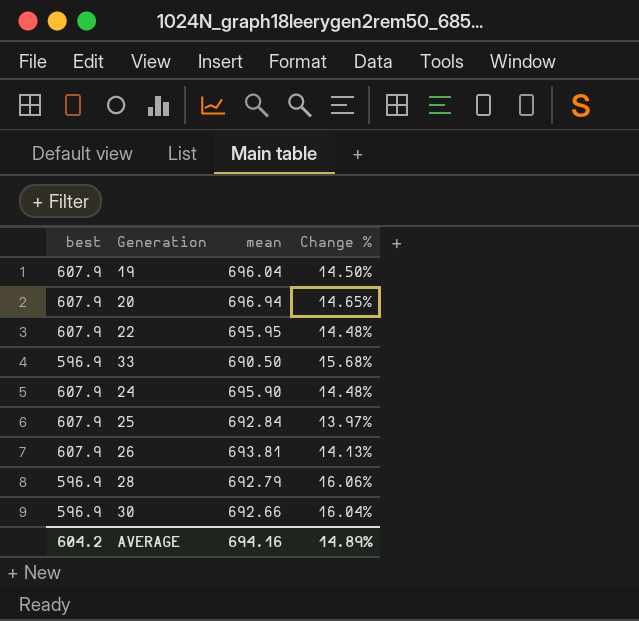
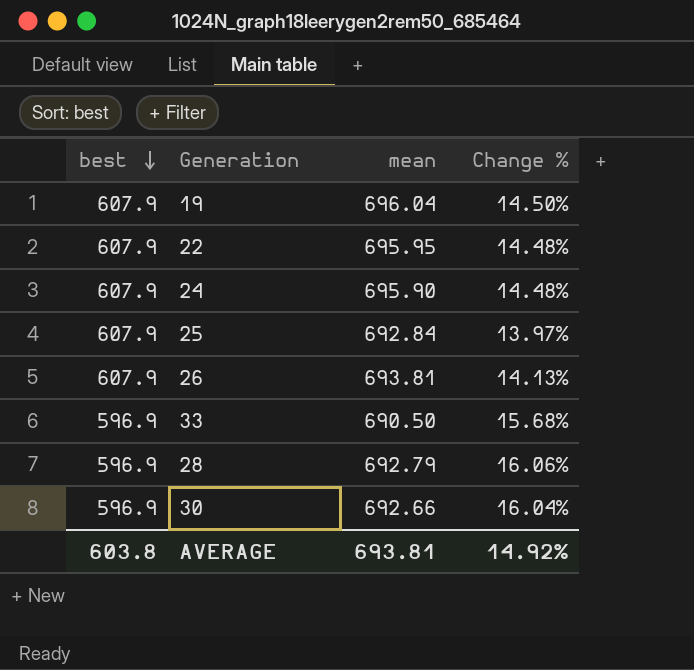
row order: none -> best descending
row 20: 607.9 | 696.94 | 14.65% -> none
AVERAGE | best: 604.2 -> 603.8
AVERAGE | mean: 694.16 -> 693.81
AVERAGE | Change %: 14.89% -> 14.92%

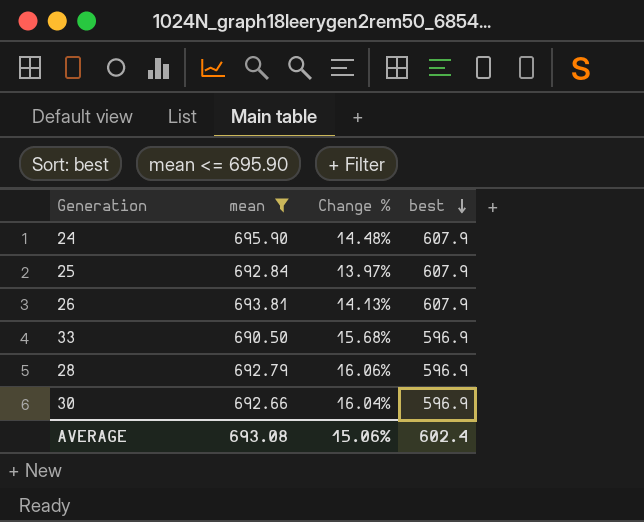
filter: none -> mean <= 695.90
column best | position: 1 -> 4
AVERAGE | mean: 693.81 -> 693.08
AVERAGE | Change %: 14.92% -> 15.06%
AVERAGE | best: 603.8 -> 602.4

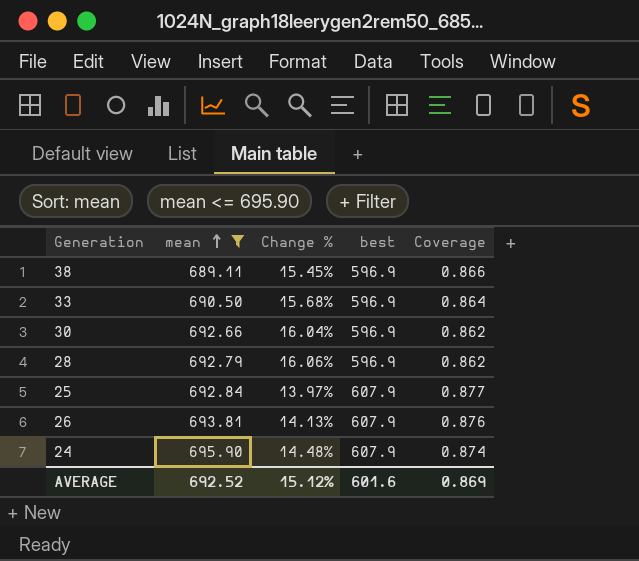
row order: best descending -> mean ascending
column Coverage | formula: none -> [best] / [mean]
row 38: none -> 689.11 | 15.45% | 596.9 | 0.866
AVERAGE | mean: 693.08 -> 692.52
AVERAGE | Change %: 15.06% -> 15.12%
AVERAGE | best: 602.4 -> 601.6

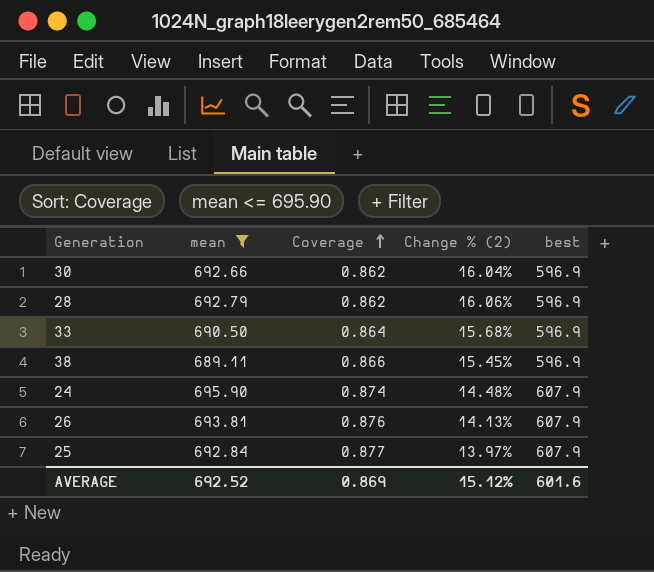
row order: mean ascending -> Coverage ascending
column Coverage | position: 5 -> 3
column name: Change % -> Change % (2)

